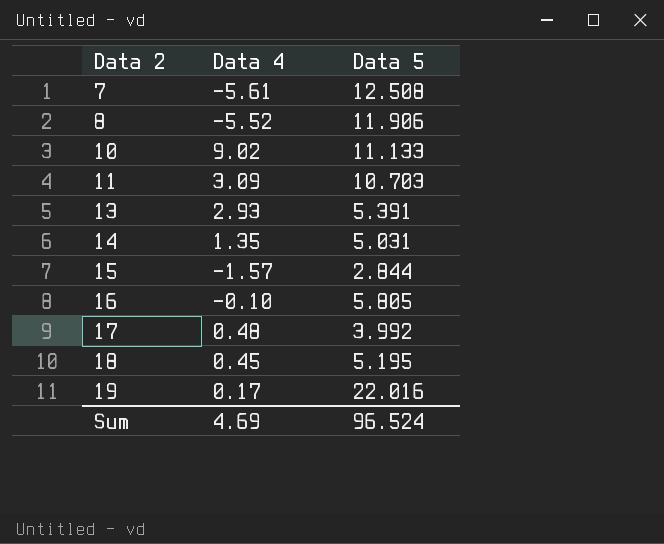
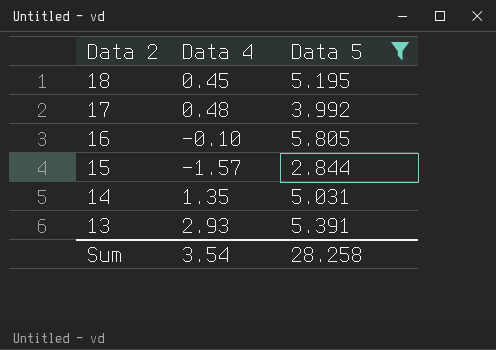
filter: none -> Data 5 <= 5.805
row order: Data 2 ascending -> Data 2 descending
Sum | Data 4: 4.69 -> 3.54
Sum | Data 5: 96.524 -> 28.258

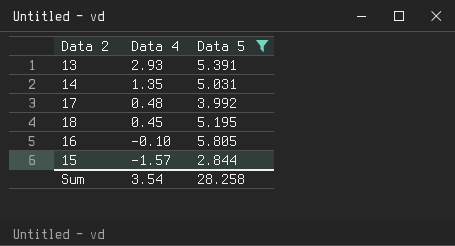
row order: Data 2 descending -> Data 4 descending

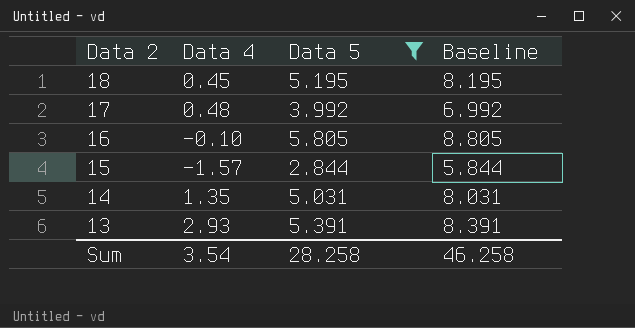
row order: Data 4 descending -> Data 2 descending
column Baseline | formula: none -> [Data 5] + 3

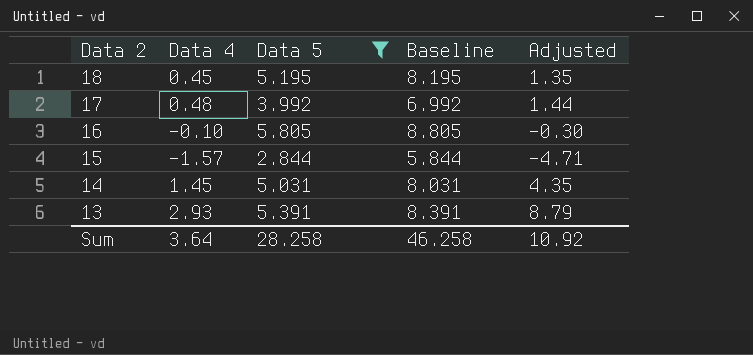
column Adjusted | formula: none -> [Data 4] * 3
14 | Data 4: 1.35 -> 1.45
Sum | Data 4: 3.54 -> 3.64

